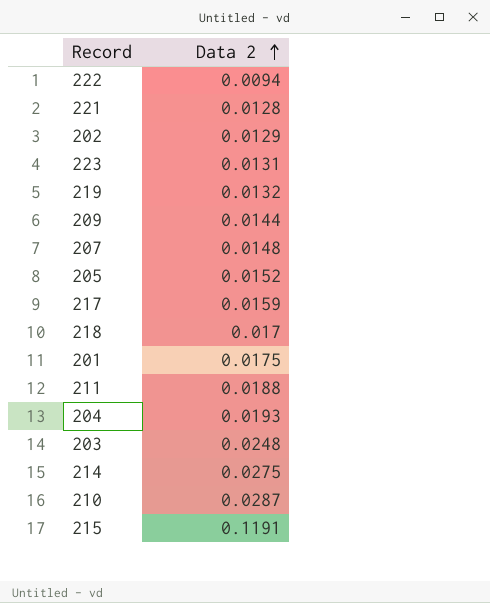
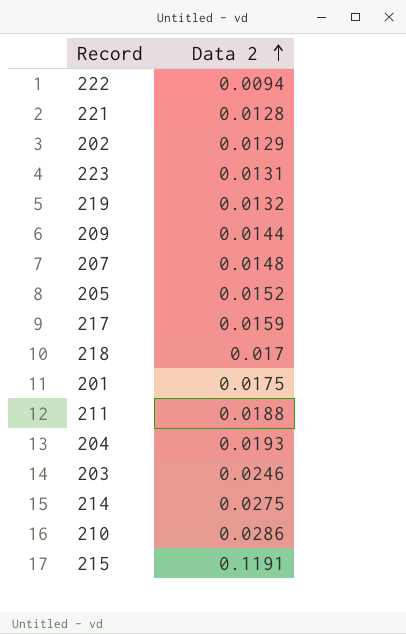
203 | Data 2: 0.0248 -> 0.0246
210 | Data 2: 0.0287 -> 0.0286

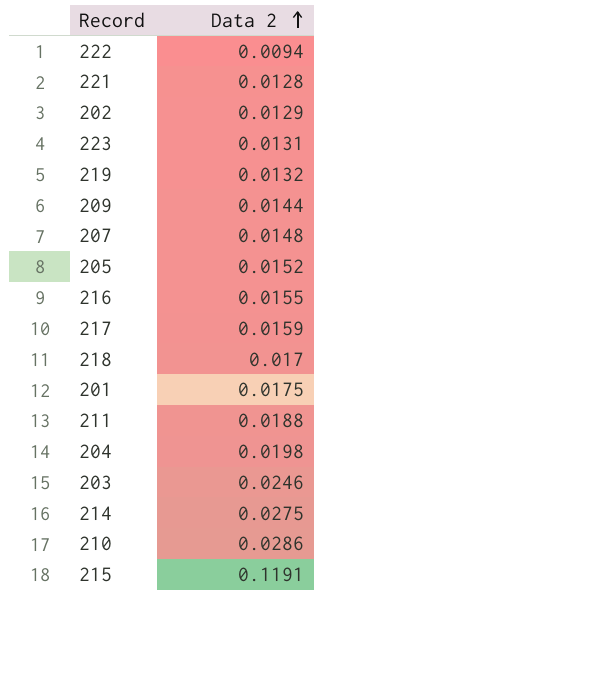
row 216: none -> 0.0155
204 | Data 2: 0.0193 -> 0.0198

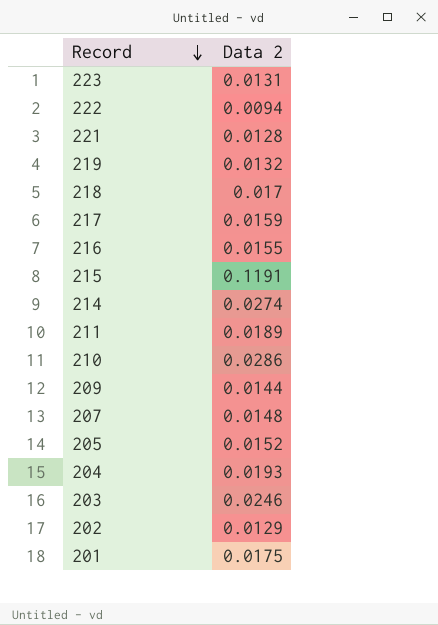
row order: Data 2 ascending -> Record descending
214 | Data 2: 0.0275 -> 0.0274
211 | Data 2: 0.0188 -> 0.0189
204 | Data 2: 0.0198 -> 0.0193

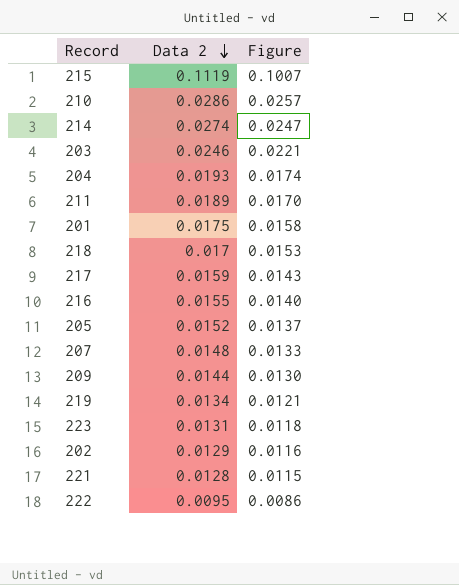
row order: Record descending -> Data 2 descending
column Figure | formula: none -> [Data 2] * 0.9
215 | Data 2: 0.1191 -> 0.1119
219 | Data 2: 0.0132 -> 0.0134
222 | Data 2: 0.0094 -> 0.0095

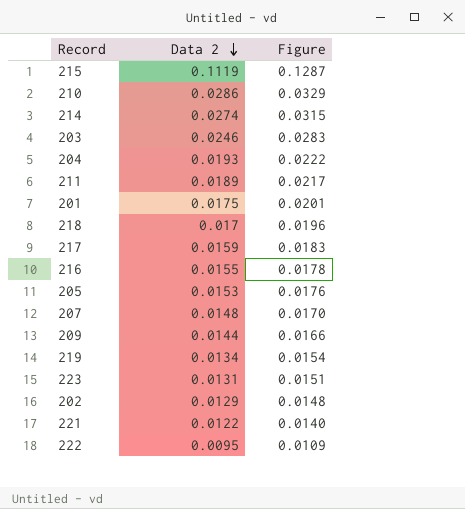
column Figure | formula: [Data 2] * 0.9 -> [Data 2] * 1.15
205 | Data 2: 0.0152 -> 0.0153
221 | Data 2: 0.0128 -> 0.0122

